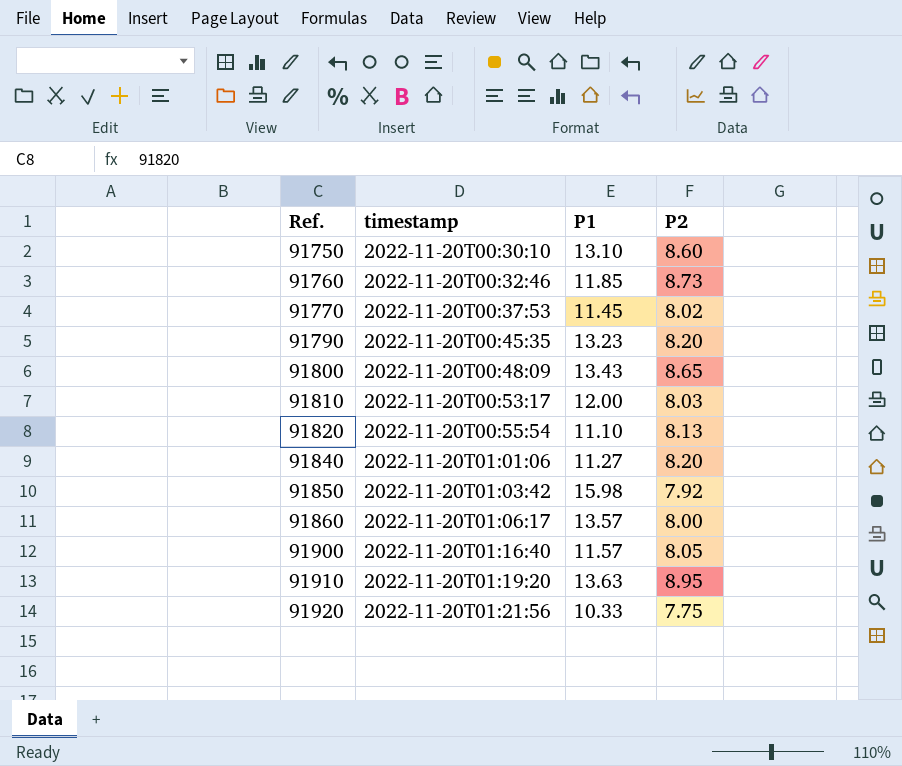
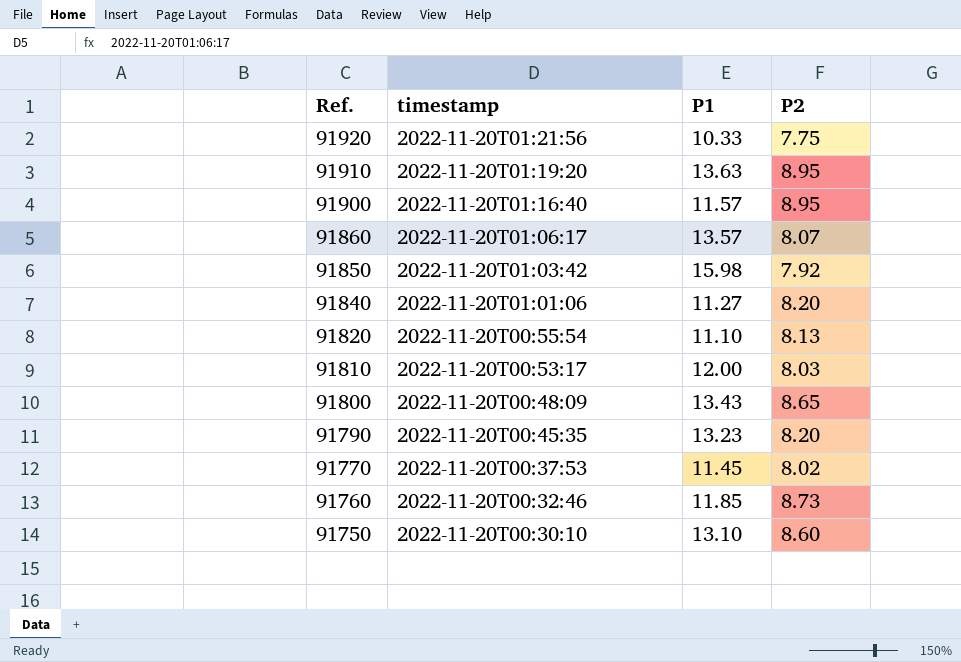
row order: Ref. ascending -> Ref. descending
91900 | P2: 8.05 -> 8.95
91860 | P2: 8.00 -> 8.07

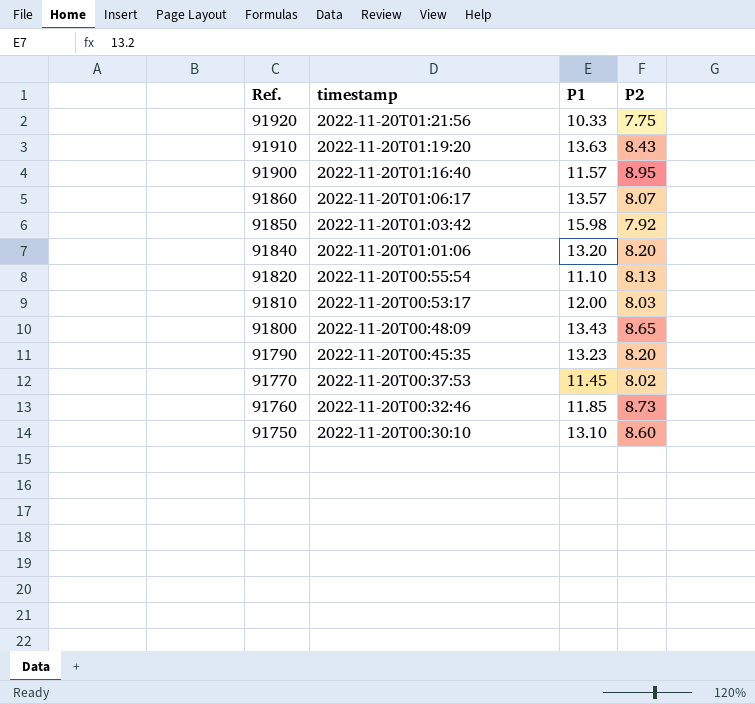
91910 | P2: 8.95 -> 8.43
91840 | P1: 11.27 -> 13.20

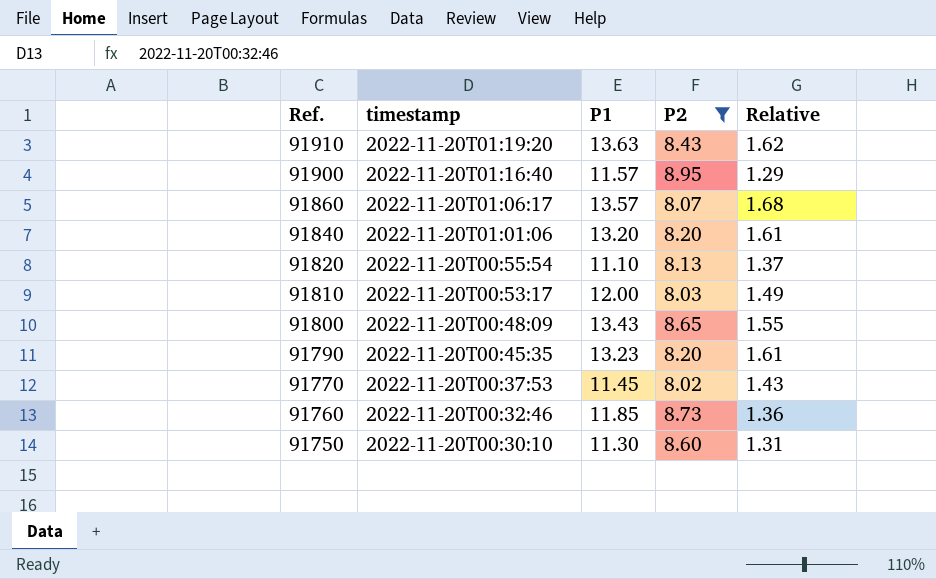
filter: none -> P2 >= 8.02
column Relative | formula: none -> [P1] / [P2]
91750 | P1: 13.10 -> 11.30

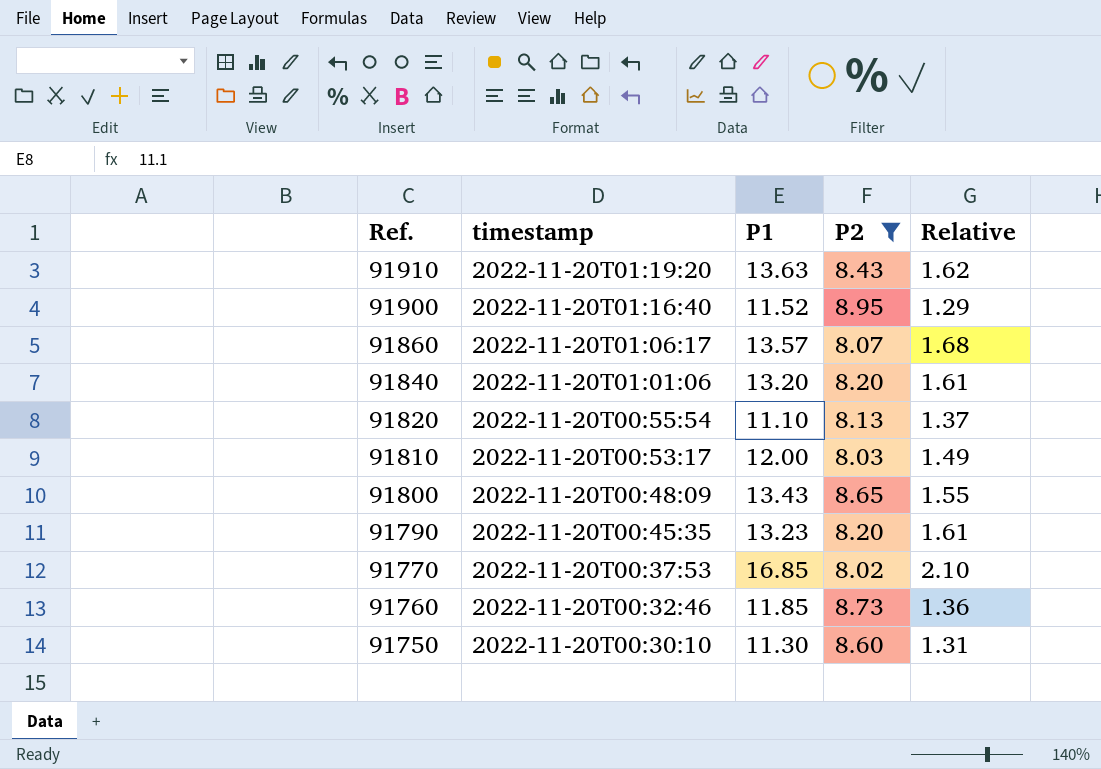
91900 | P1: 11.57 -> 11.52
91770 | P1: 11.45 -> 16.85
91770 | Relative: 1.43 -> 2.10

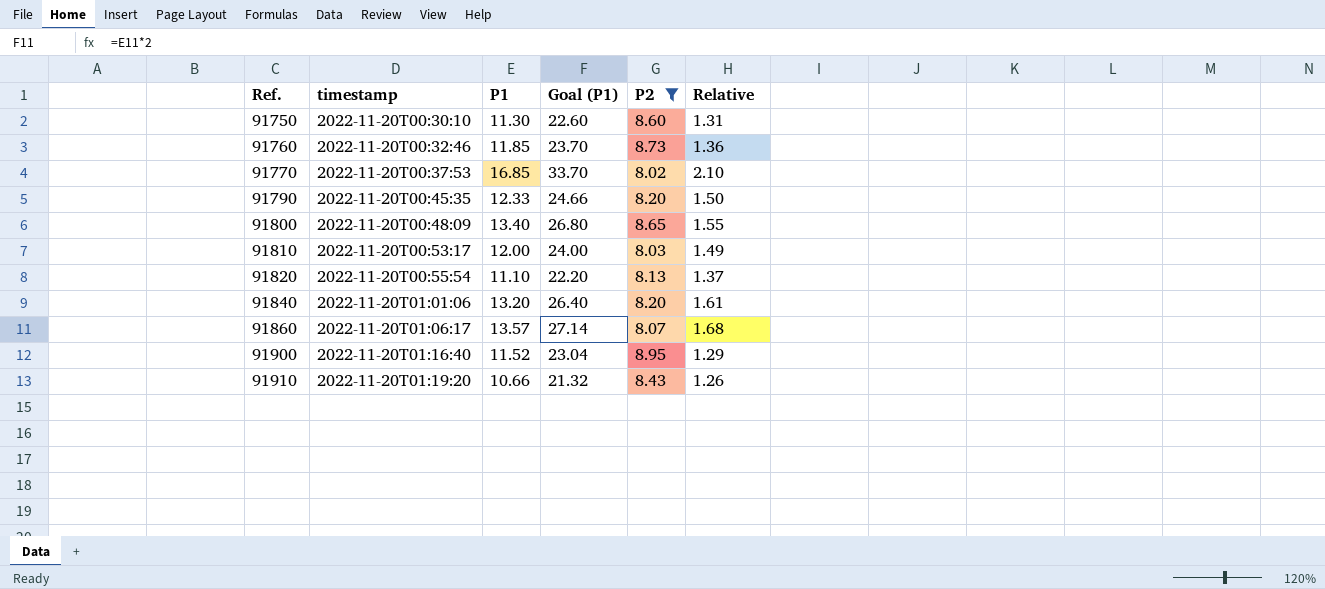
row order: Ref. descending -> Ref. ascending
column Goal (P1) | formula: none -> [P1] * 2
91790 | P1: 13.23 -> 12.33
91790 | Relative: 1.61 -> 1.50
91800 | P1: 13.43 -> 13.40
91910 | P1: 13.63 -> 10.66
91910 | Relative: 1.62 -> 1.26

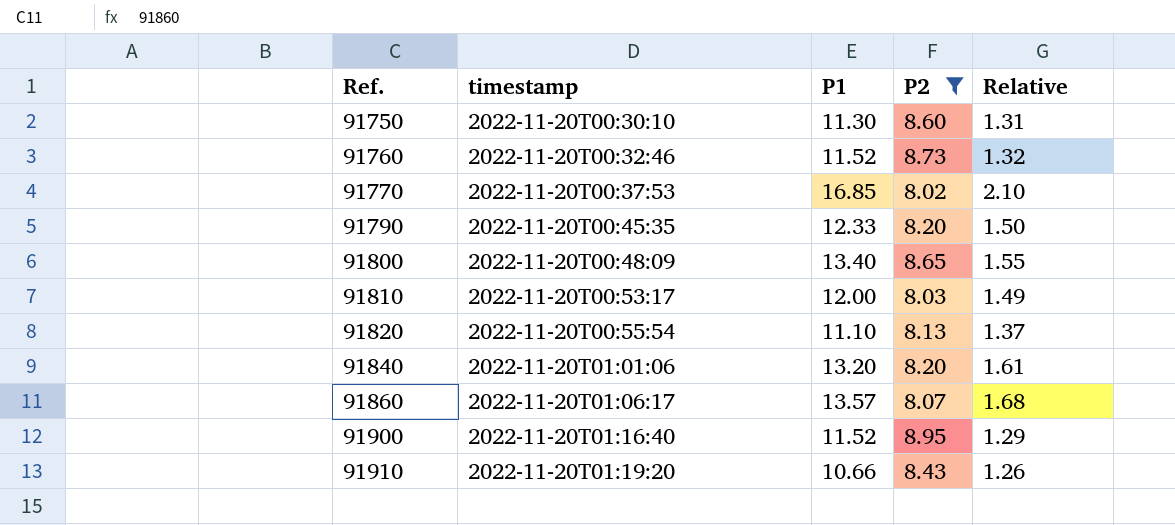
column Goal (P1) | formula: [P1] * 2 -> none
91760 | P1: 11.85 -> 11.52
91760 | Relative: 1.36 -> 1.32

